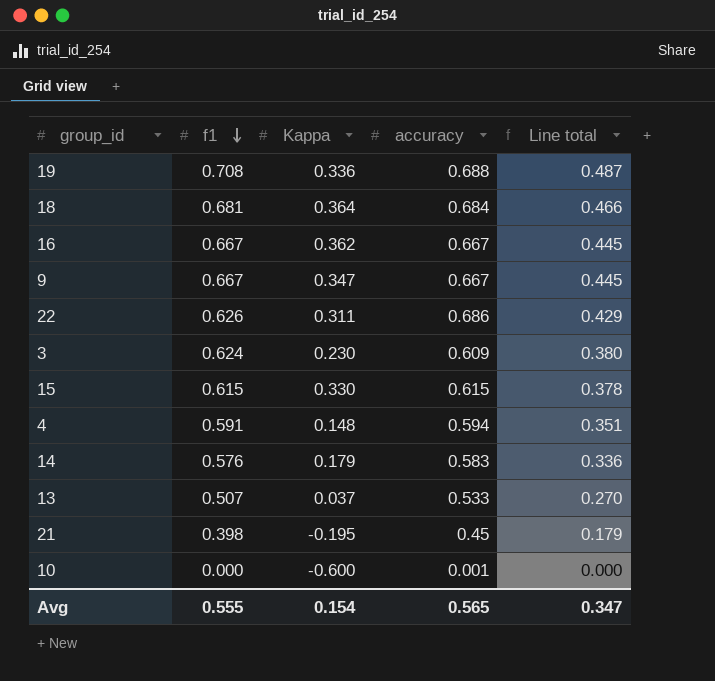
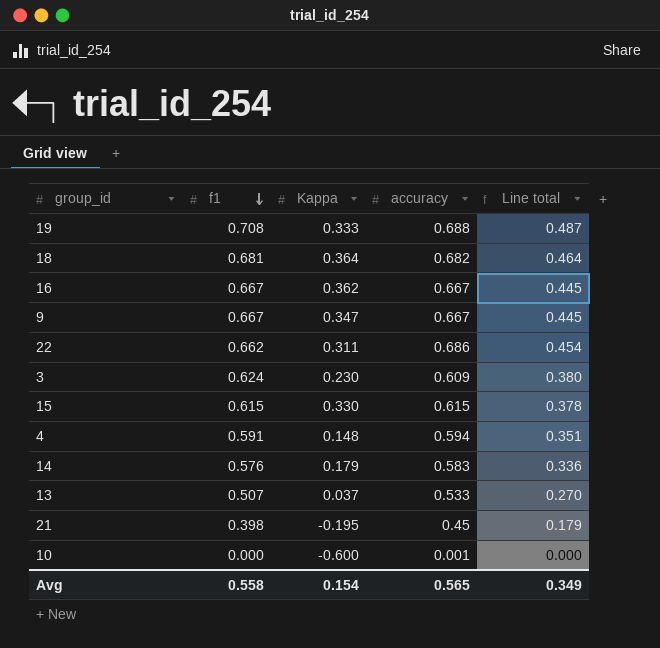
19 | Kappa: 0.336 -> 0.333
18 | accuracy: 0.684 -> 0.682
18 | Line total: 0.466 -> 0.464
22 | f1: 0.626 -> 0.662
22 | Line total: 0.429 -> 0.454
Avg | f1: 0.555 -> 0.558
Avg | Line total: 0.347 -> 0.349

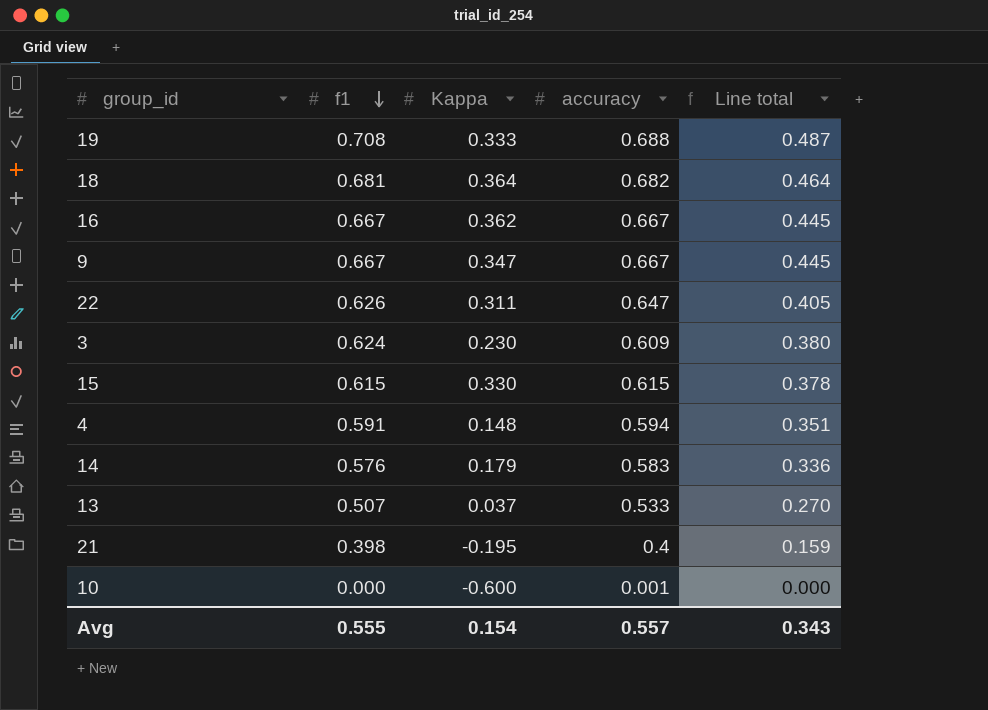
22 | f1: 0.662 -> 0.626
22 | accuracy: 0.686 -> 0.647
22 | Line total: 0.454 -> 0.405
21 | accuracy: 0.45 -> 0.4
21 | Line total: 0.179 -> 0.159
Avg | f1: 0.558 -> 0.555
Avg | accuracy: 0.565 -> 0.557
Avg | Line total: 0.349 -> 0.343

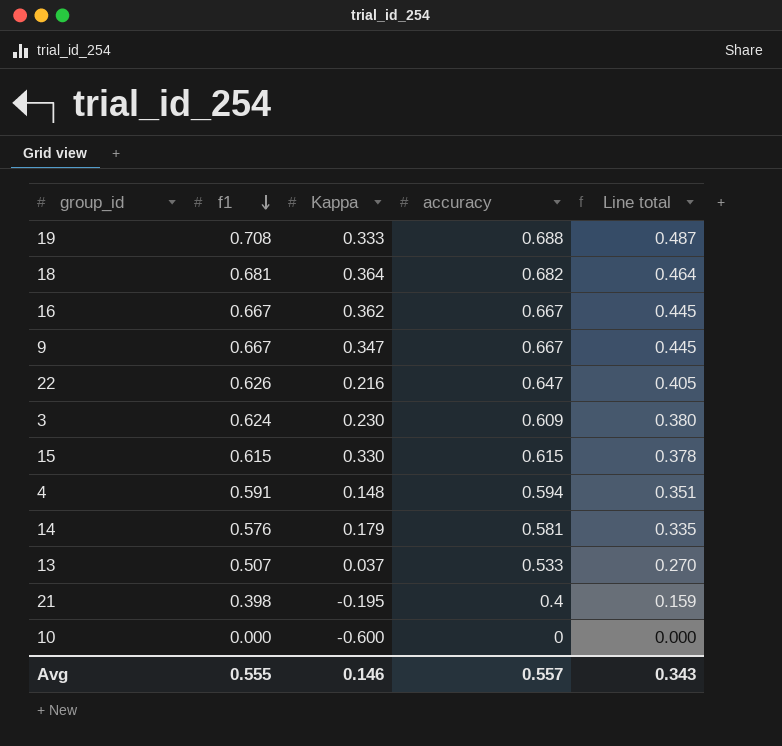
22 | Kappa: 0.311 -> 0.216
14 | accuracy: 0.583 -> 0.581
14 | Line total: 0.336 -> 0.335
10 | accuracy: 0.001 -> 0
Avg | Kappa: 0.154 -> 0.146

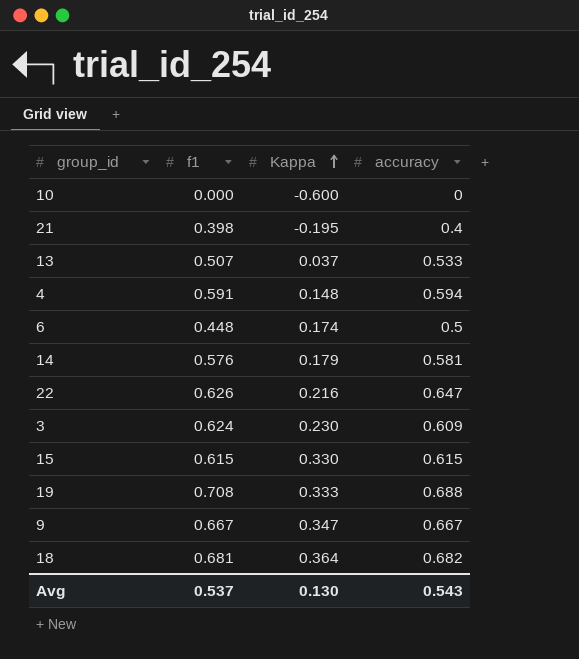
row order: f1 descending -> Kappa ascending
column Line total | formula: [f1] * [accuracy] -> none
row 16: 0.667 | 0.362 | 0.667 | 0.445 -> none
row 6: none -> 0.448 | 0.174 | 0.5
Avg | f1: 0.555 -> 0.537
Avg | Kappa: 0.146 -> 0.130
Avg | accuracy: 0.557 -> 0.543

